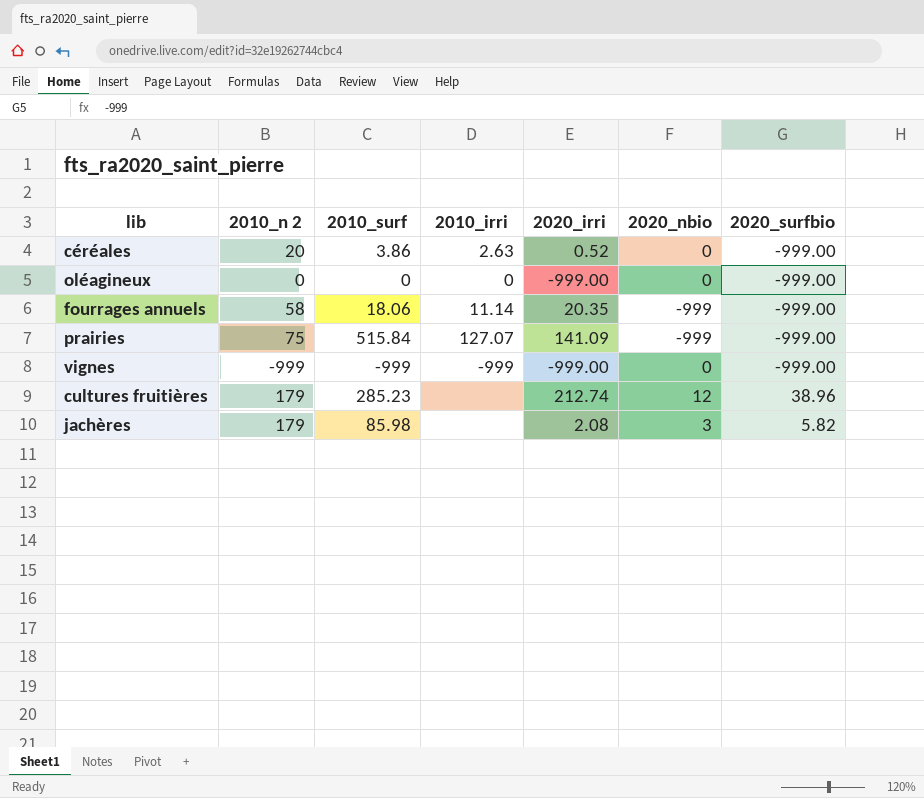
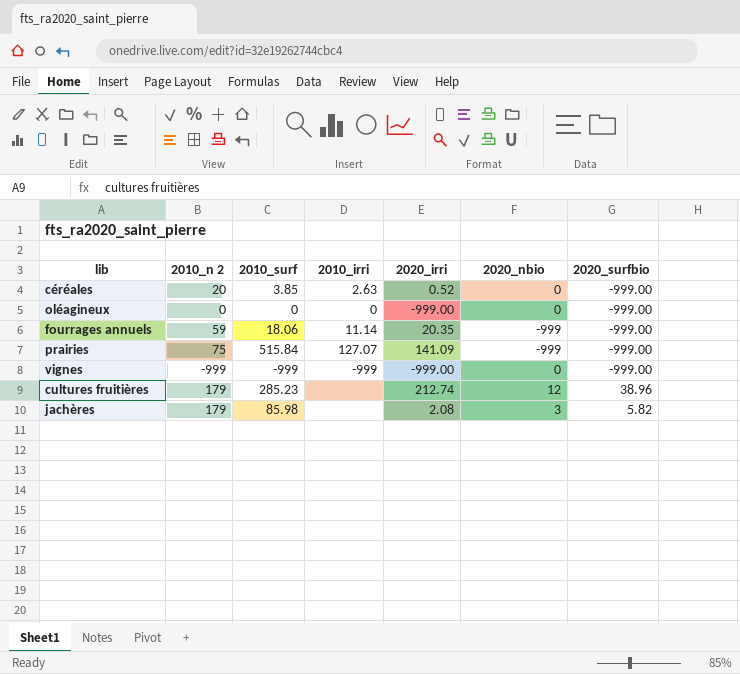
céréales | 2010_surf: 3.86 -> 3.85
fourrages annuels | 2010_n 2: 58 -> 59

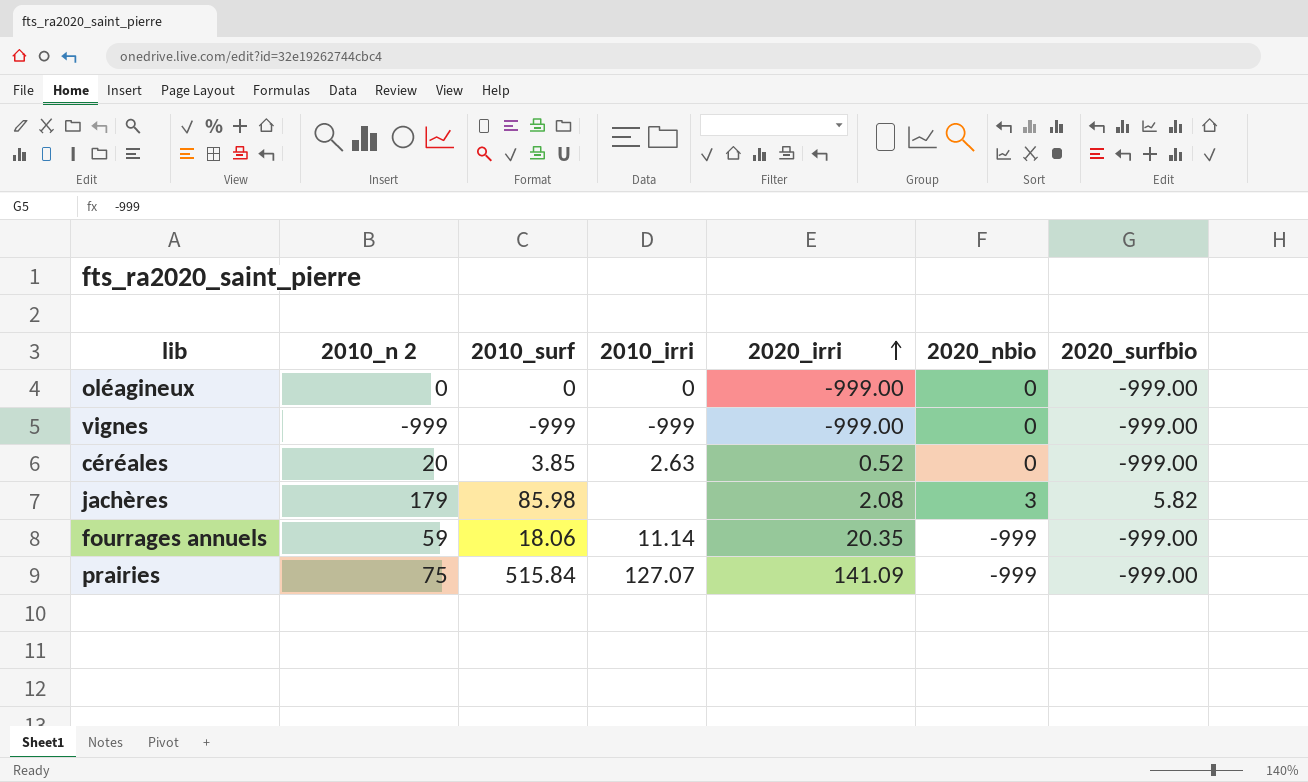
row order: none -> 2020_irri ascending
row cultures fruitières: 179 | 285.23 | none | 212.74 | 12 | 38.96 -> none

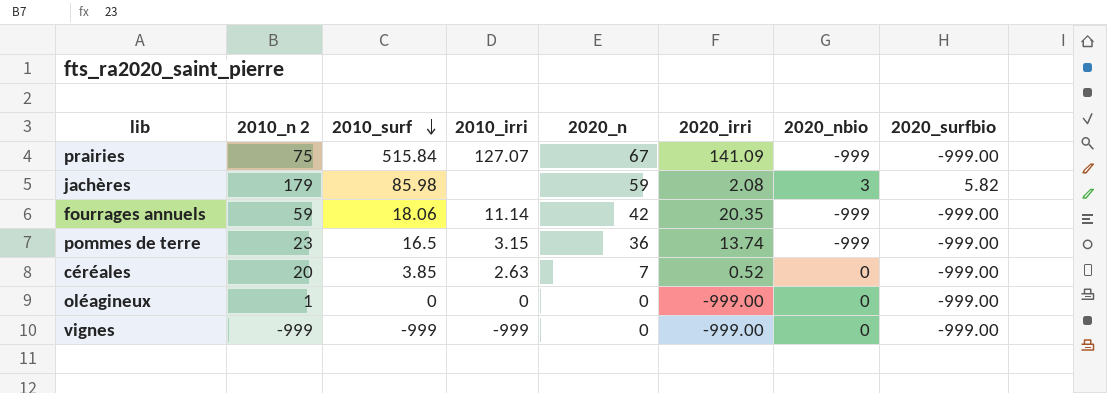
row order: 2020_irri ascending -> 2010_surf descending
column 2020_n | position: none -> 5
row pommes de terre: none -> 23 | 16.5 | 3.15 | 36 | 13.74 | -999 | -999.00
oléagineux | 2010_n 2: 0 -> 1

